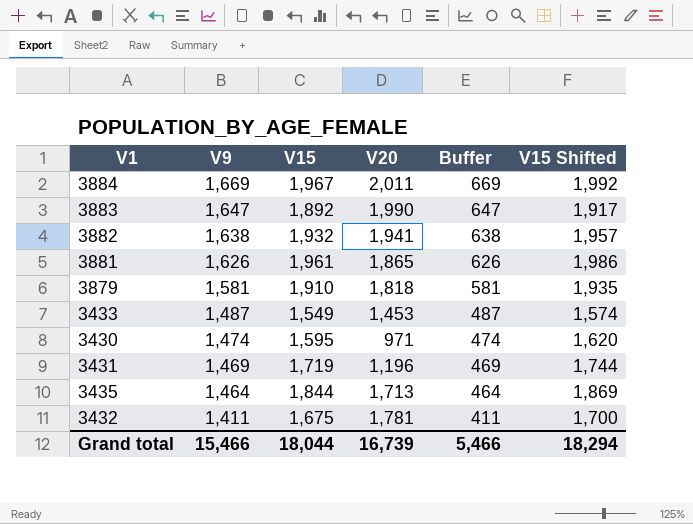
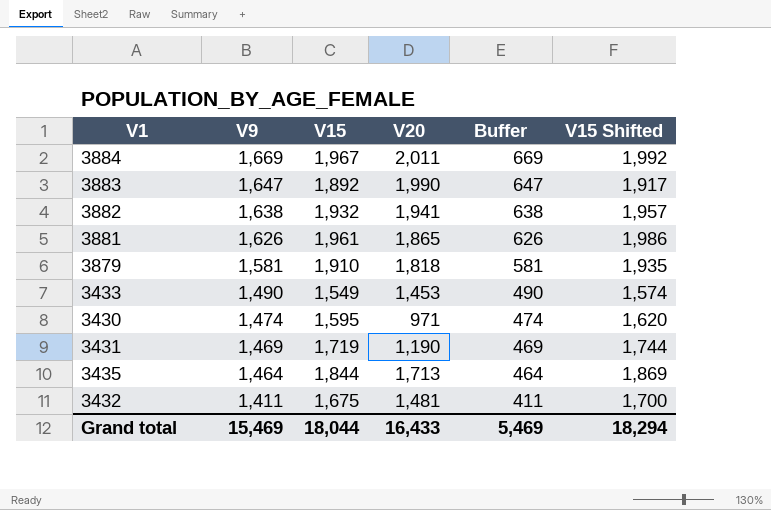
3433 | V9: 1,487 -> 1,490
3433 | Buffer: 487 -> 490
3431 | V20: 1,196 -> 1,190
3432 | V20: 1,781 -> 1,481
Grand total | V9: 15,466 -> 15,469
Grand total | V20: 16,739 -> 16,433
Grand total | Buffer: 5,466 -> 5,469

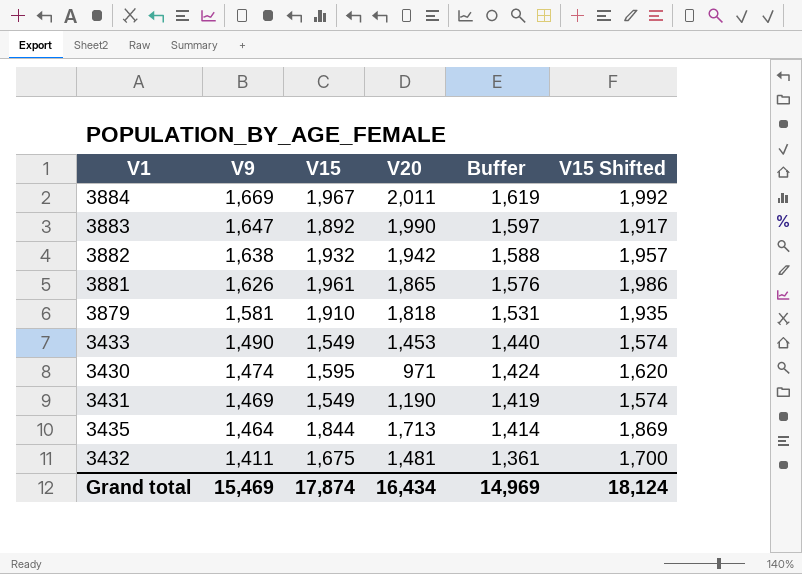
column Buffer | formula: [V9] - 1000 -> [V9] - 50
3882 | V20: 1,941 -> 1,942
3431 | V15: 1,719 -> 1,549
3431 | V15 Shifted: 1,744 -> 1,574
Grand total | V15: 18,044 -> 17,874
Grand total | V20: 16,433 -> 16,434
Grand total | Buffer: 5,469 -> 14,969
Grand total | V15 Shifted: 18,294 -> 18,124

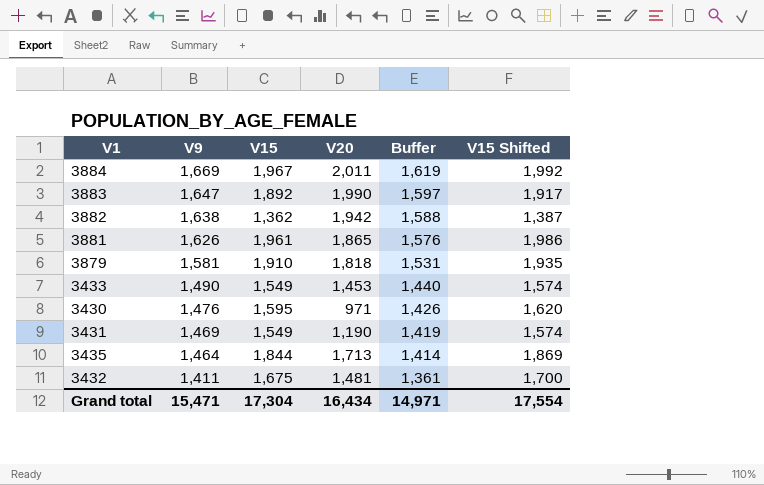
3882 | V15: 1,932 -> 1,362
3882 | V15 Shifted: 1,957 -> 1,387
3430 | V9: 1,474 -> 1,476
3430 | Buffer: 1,424 -> 1,426
Grand total | V9: 15,469 -> 15,471
Grand total | V15: 17,874 -> 17,304
Grand total | Buffer: 14,969 -> 14,971
Grand total | V15 Shifted: 18,124 -> 17,554

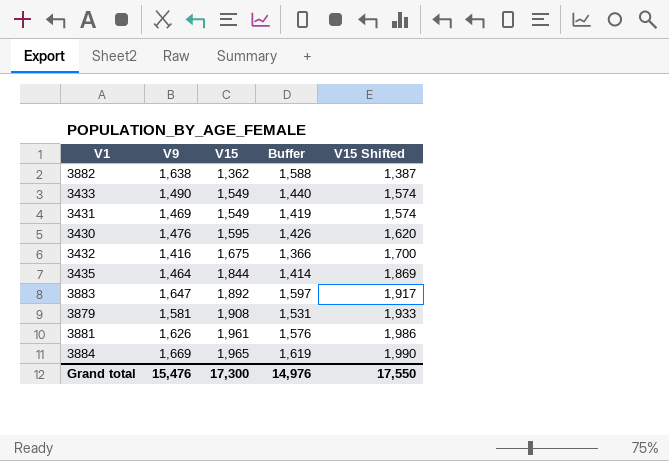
row order: V9 descending -> V15 ascending
column V20 | position: 4 -> none
3432 | V9: 1,411 -> 1,416
3432 | Buffer: 1,361 -> 1,366
3879 | V15: 1,910 -> 1,908
3879 | V15 Shifted: 1,935 -> 1,933
3884 | V15: 1,967 -> 1,965
3884 | V15 Shifted: 1,992 -> 1,990
Grand total | V9: 15,471 -> 15,476
Grand total | V15: 17,304 -> 17,300
Grand total | Buffer: 14,971 -> 14,976
Grand total | V15 Shifted: 17,554 -> 17,550

